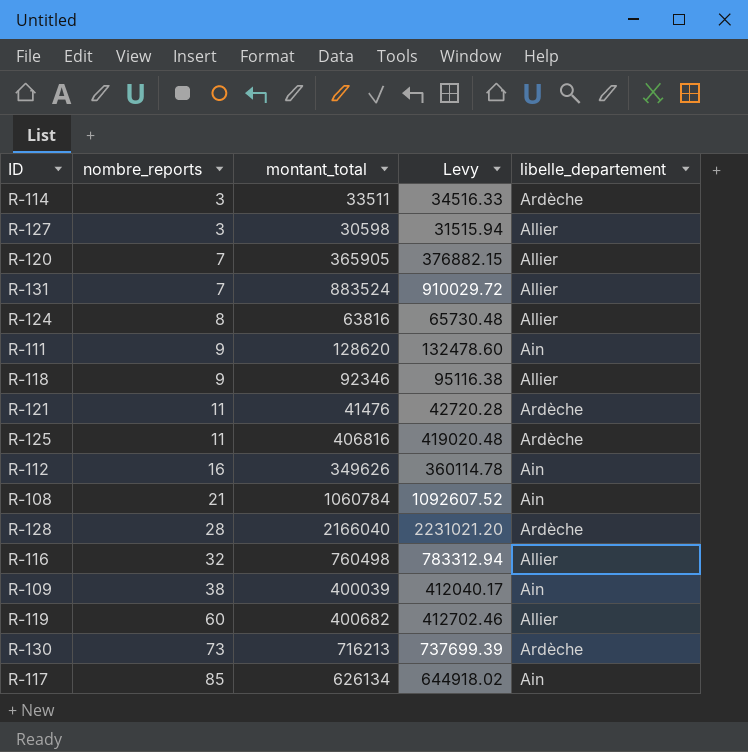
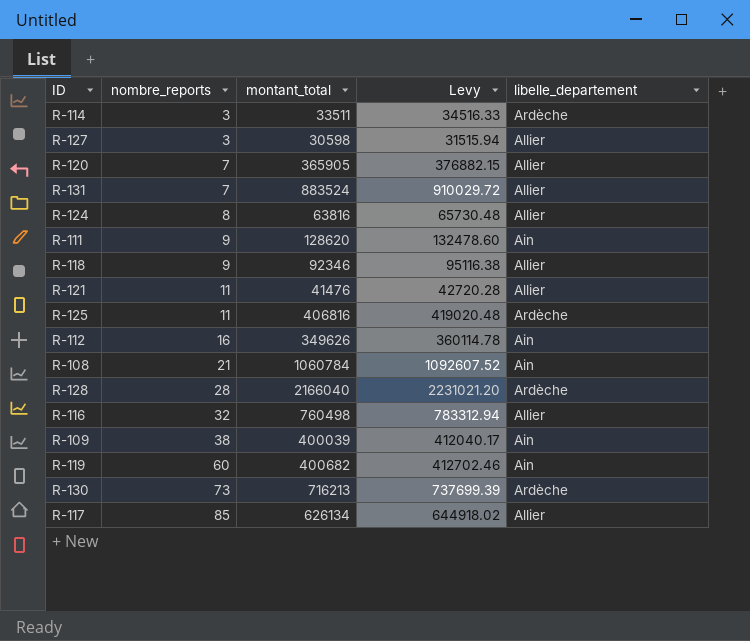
R-121 | libelle_departement: Ardèche -> Allier
R-119 | libelle_departement: Allier -> Ain
R-117 | libelle_departement: Ain -> Allier

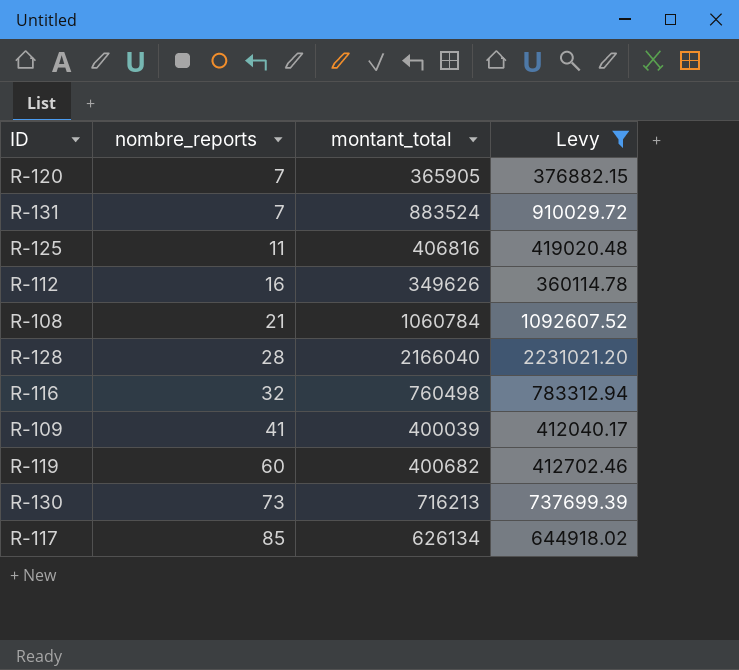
filter: none -> Levy >= 360114.78
column libelle_departement | position: 5 -> none
R-109 | nombre_reports: 38 -> 41

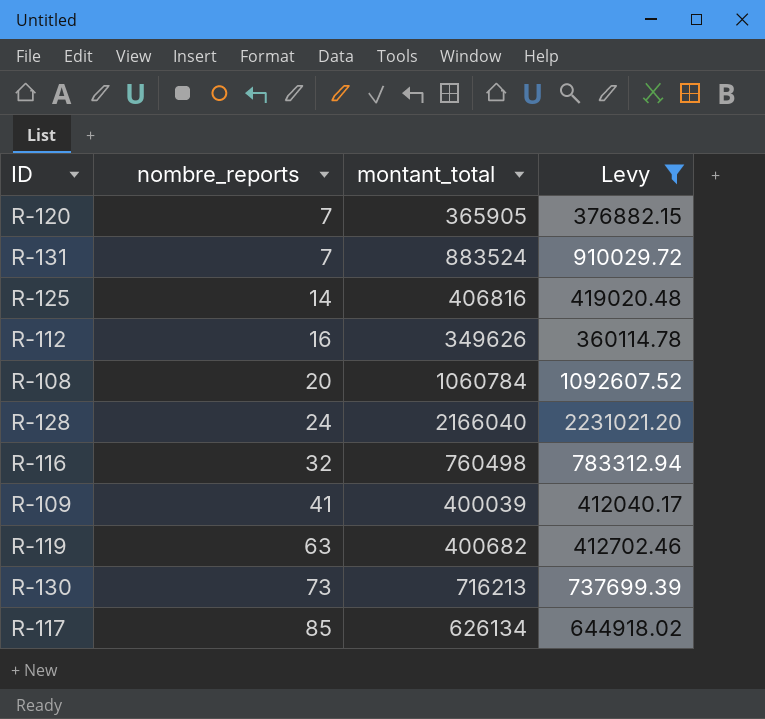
R-125 | nombre_reports: 11 -> 14
R-108 | nombre_reports: 21 -> 20
R-128 | nombre_reports: 28 -> 24
R-119 | nombre_reports: 60 -> 63

